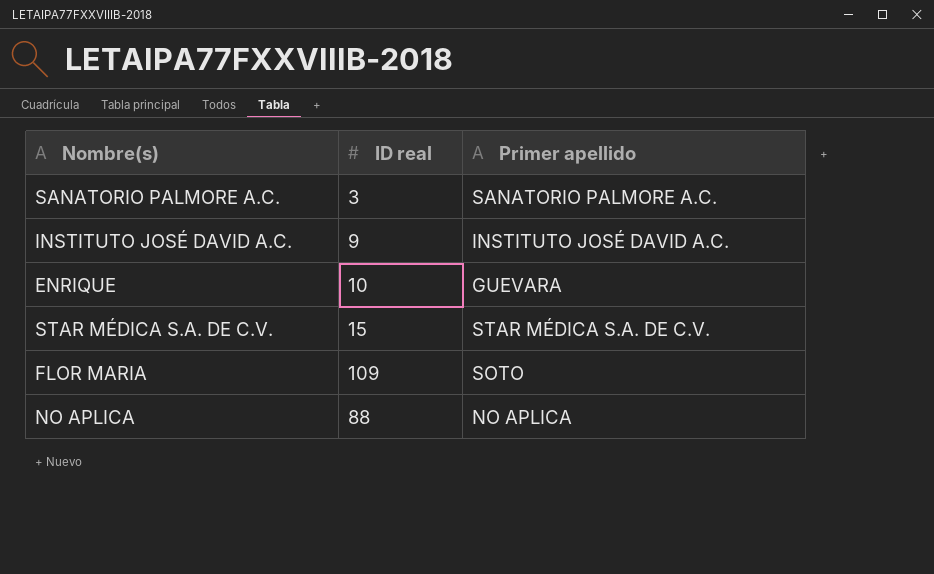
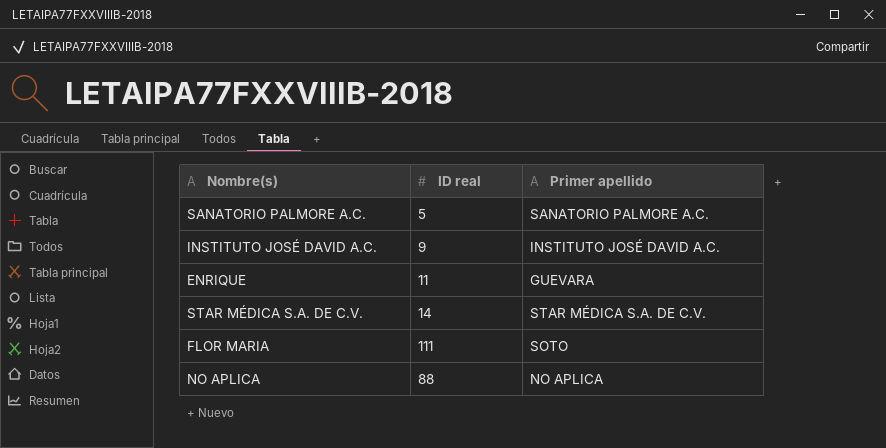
SANATORIO PALMORE A.C. | ID real: 3 -> 5
ENRIQUE | ID real: 10 -> 11
STAR MÉDICA S.A. DE C.V. | ID real: 15 -> 14
FLOR MARIA | ID real: 109 -> 111

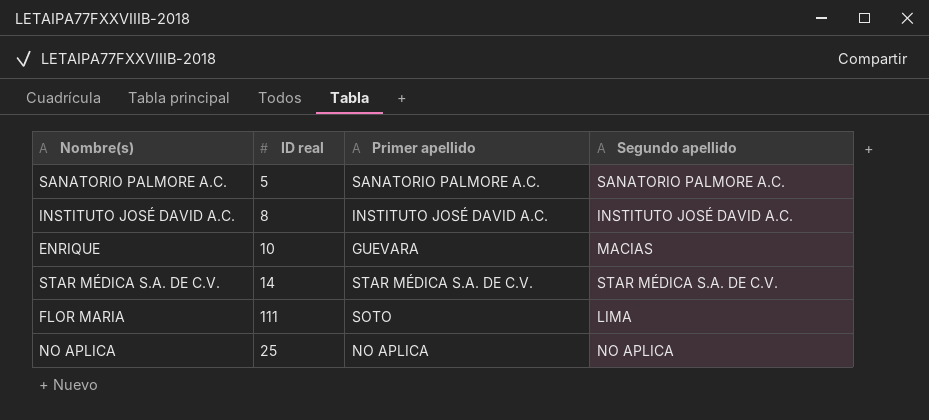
column Segundo apellido | position: none -> 4
INSTITUTO JOSÉ DAVID A.C. | ID real: 9 -> 8
ENRIQUE | ID real: 11 -> 10
NO APLICA | ID real: 88 -> 25

